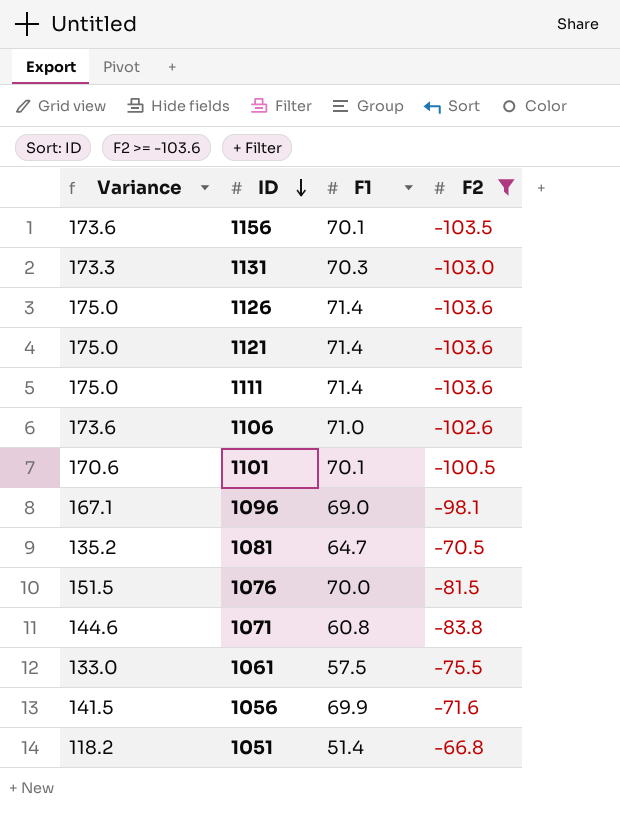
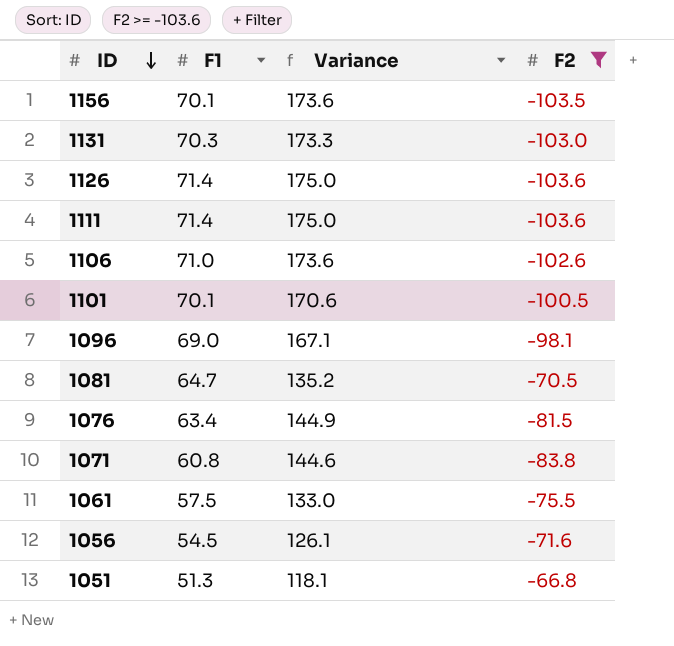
column Variance | position: 1 -> 3
row 1121: 175.0 | 71.4 | -103.6 -> none
1076 | F1: 70.0 -> 63.4
1076 | Variance: 151.5 -> 144.9
1056 | F1: 69.9 -> 54.5
1056 | Variance: 141.5 -> 126.1
1051 | F1: 51.4 -> 51.3
1051 | Variance: 118.2 -> 118.1

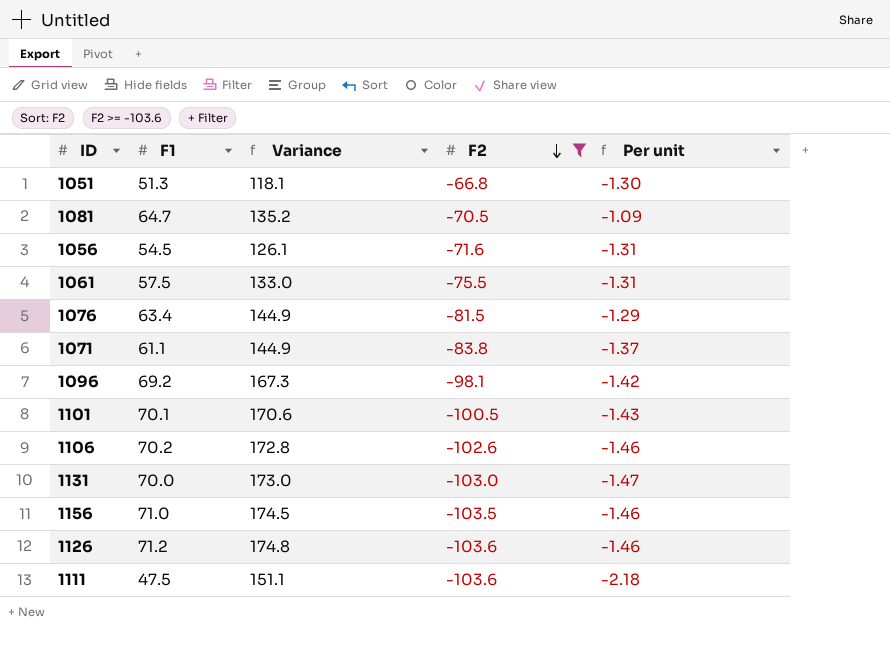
row order: ID descending -> F2 descending
column Per unit | formula: none -> [F2] / [F1]
1071 | F1: 60.8 -> 61.1
1071 | Variance: 144.6 -> 144.9
1096 | F1: 69.0 -> 69.2
1096 | Variance: 167.1 -> 167.3
1106 | F1: 71.0 -> 70.2
1106 | Variance: 173.6 -> 172.8
1131 | F1: 70.3 -> 70.0
1131 | Variance: 173.3 -> 173.0
1156 | F1: 70.1 -> 71.0
1156 | Variance: 173.6 -> 174.5
1126 | F1: 71.4 -> 71.2
1126 | Variance: 175.0 -> 174.8
1111 | F1: 71.4 -> 47.5
1111 | Variance: 175.0 -> 151.1

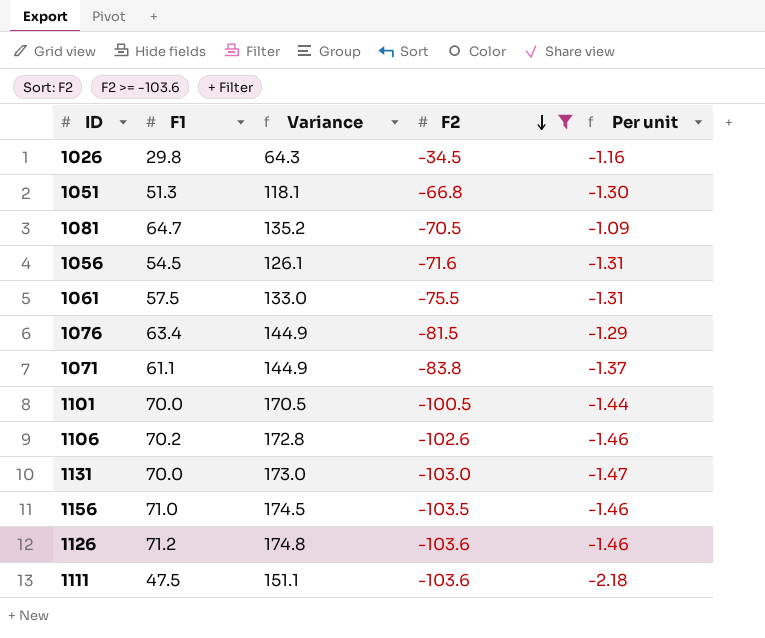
row 1096: 69.2 | 167.3 | -98.1 | -1.42 -> none
row 1026: none -> 29.8 | 64.3 | -34.5 | -1.16
1101 | F1: 70.1 -> 70.0
1101 | Variance: 170.6 -> 170.5
1101 | Per unit: -1.43 -> -1.44

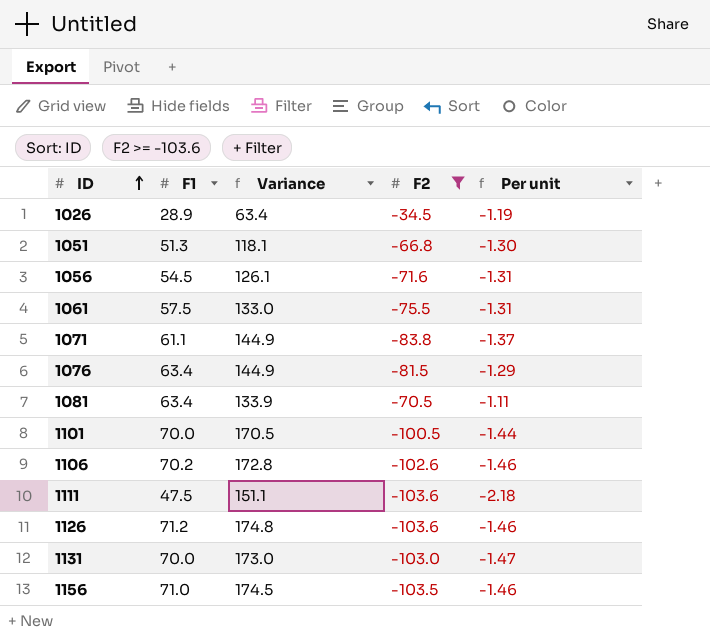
row order: F2 descending -> ID ascending
1026 | F1: 29.8 -> 28.9
1026 | Variance: 64.3 -> 63.4
1026 | Per unit: -1.16 -> -1.19
1081 | F1: 64.7 -> 63.4
1081 | Variance: 135.2 -> 133.9
1081 | Per unit: -1.09 -> -1.11

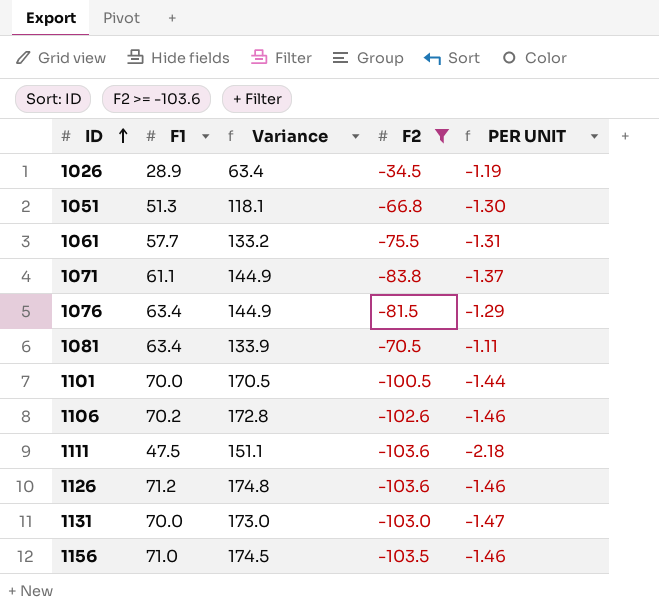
column name: Per unit -> PER UNIT
row 1056: 54.5 | 126.1 | -71.6 | -1.31 -> none
1061 | F1: 57.5 -> 57.7
1061 | Variance: 133.0 -> 133.2

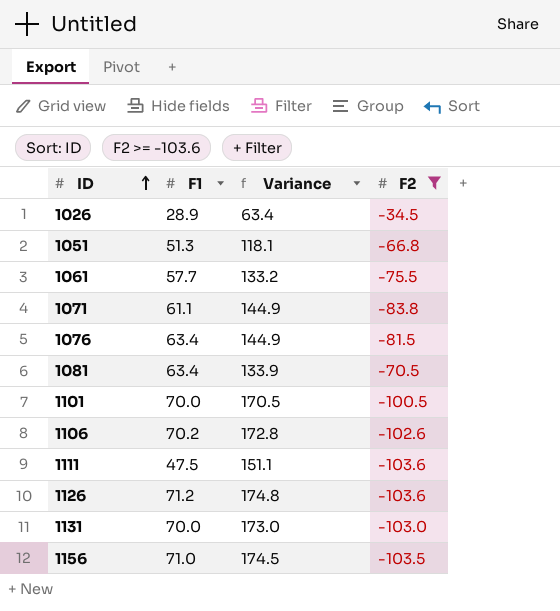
column PER UNIT | formula: [F2] / [F1] -> none

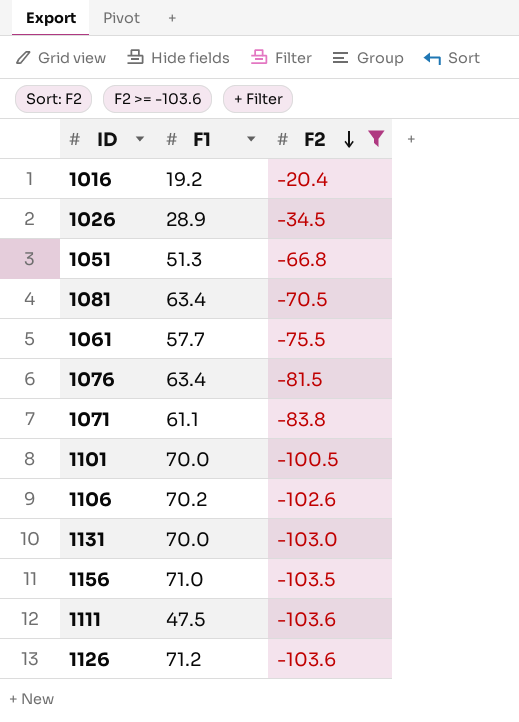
row order: ID ascending -> F2 descending
column Variance | formula: [F1] - [F2] -> none
row 1016: none -> 19.2 | -20.4

